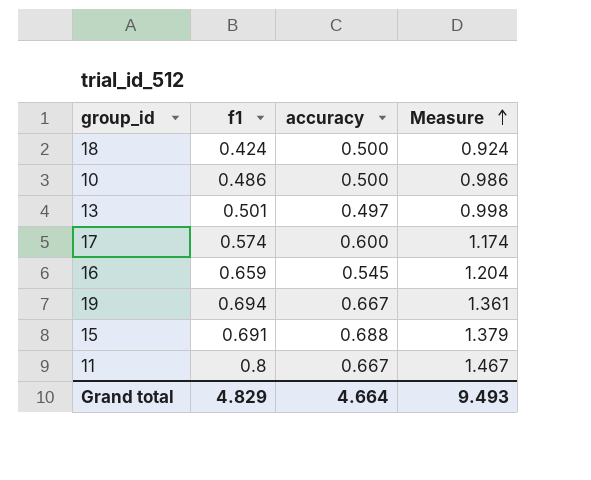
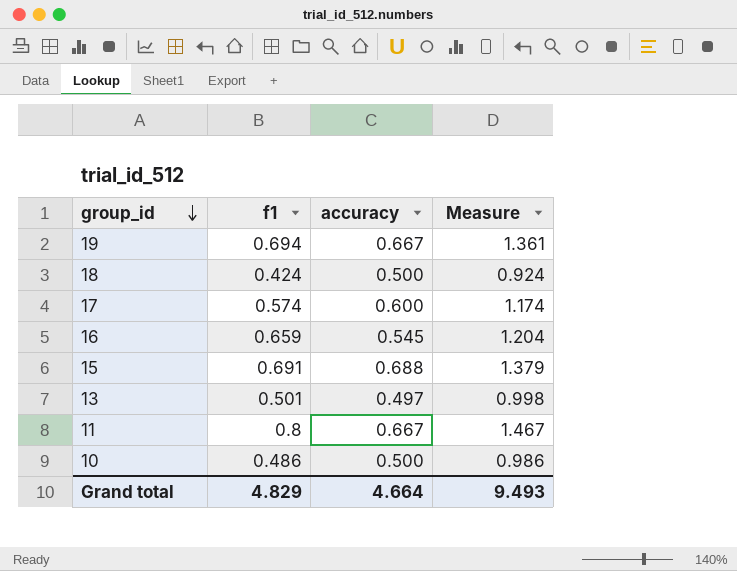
row order: Measure ascending -> group_id descending

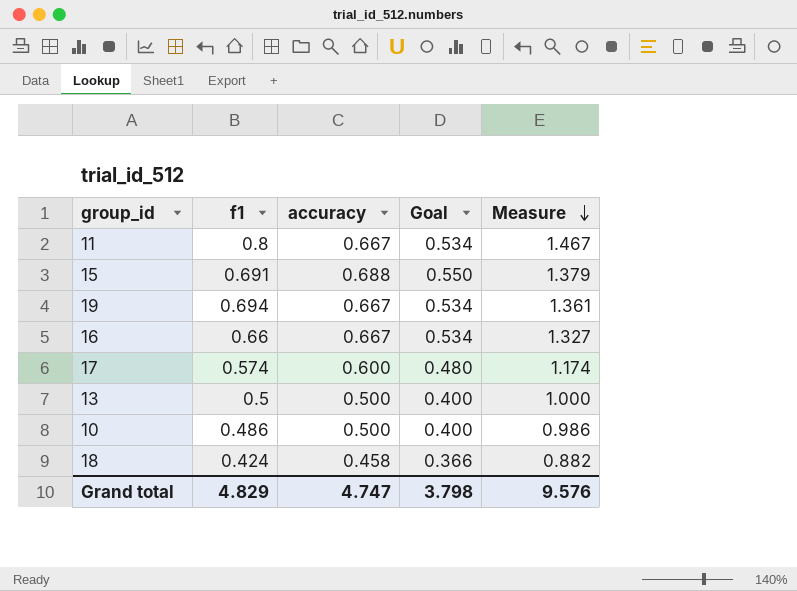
row order: group_id descending -> Measure descending
column Goal | formula: none -> [accuracy] * 0.8
16 | f1: 0.659 -> 0.66
16 | accuracy: 0.545 -> 0.667
16 | Measure: 1.204 -> 1.327
13 | f1: 0.501 -> 0.5
13 | accuracy: 0.497 -> 0.500
13 | Measure: 0.998 -> 1.000
18 | accuracy: 0.500 -> 0.458
18 | Measure: 0.924 -> 0.882
Grand total | accuracy: 4.664 -> 4.747
Grand total | Measure: 9.493 -> 9.576

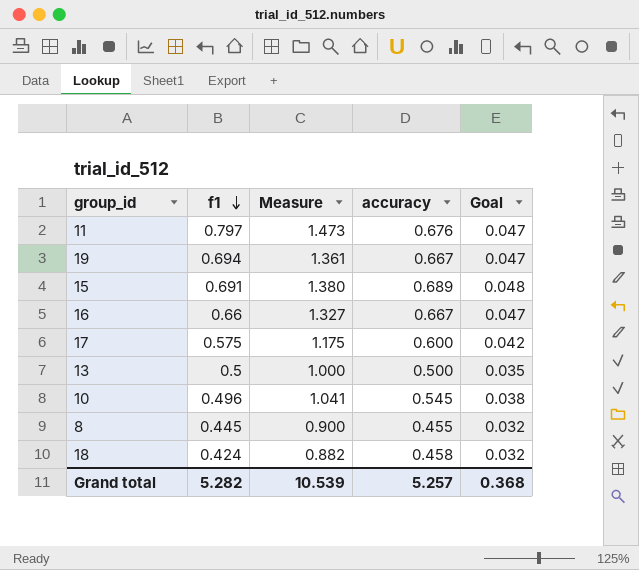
row order: Measure descending -> f1 descending
column Measure | position: 5 -> 3
column Goal | formula: [accuracy] * 0.8 -> [accuracy] * 0.07
11 | f1: 0.8 -> 0.797
11 | Measure: 1.467 -> 1.473
11 | accuracy: 0.667 -> 0.676
15 | Measure: 1.379 -> 1.380
15 | accuracy: 0.688 -> 0.689
17 | f1: 0.574 -> 0.575
17 | Measure: 1.174 -> 1.175
10 | f1: 0.486 -> 0.496
10 | Measure: 0.986 -> 1.041
10 | accuracy: 0.500 -> 0.545
row 8: none -> 0.445 | 0.900 | 0.455 | 0.032
Grand total | f1: 4.829 -> 5.282
Grand total | Measure: 9.576 -> 10.539
Grand total | accuracy: 4.747 -> 5.257
Grand total | Goal: 3.798 -> 0.368

